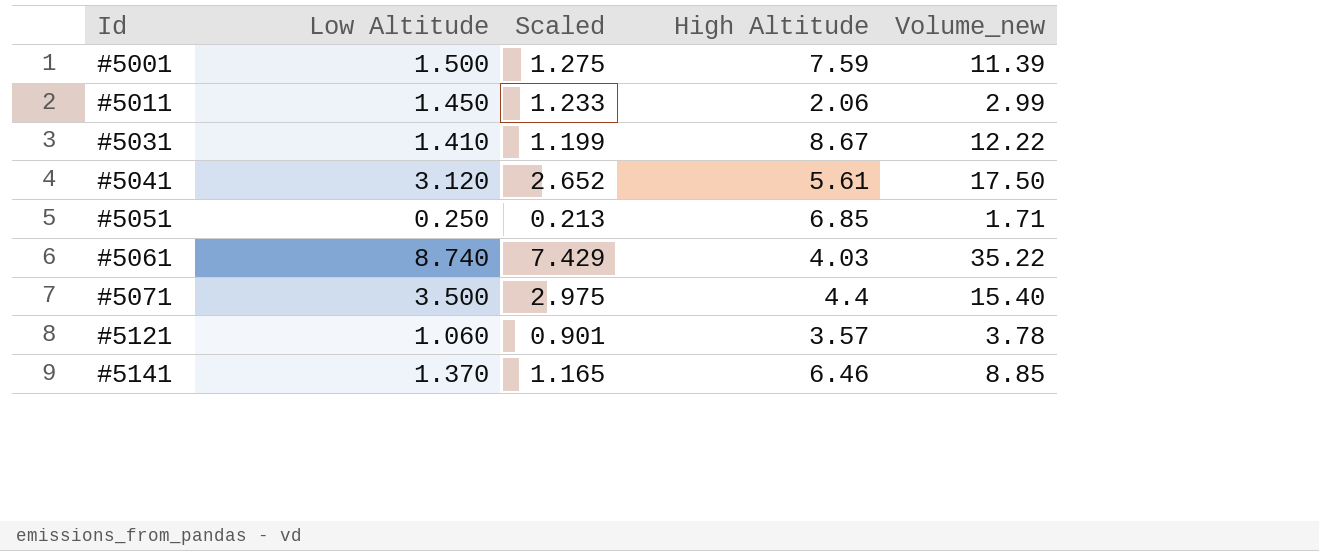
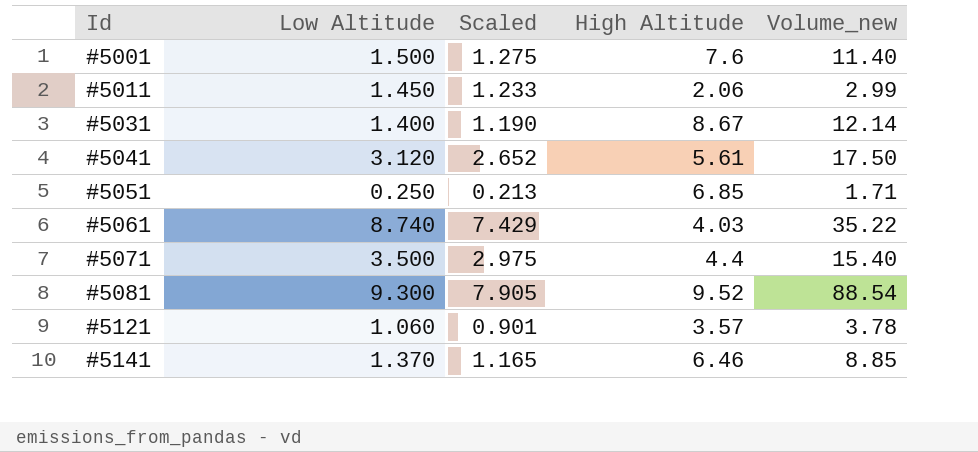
#5001 | High Altitude: 7.59 -> 7.6
#5001 | Volume_new: 11.39 -> 11.40
#5031 | Low Altitude: 1.410 -> 1.400
#5031 | Scaled: 1.199 -> 1.190
#5031 | Volume_new: 12.22 -> 12.14
row #5081: none -> 9.300 | 7.905 | 9.52 | 88.54

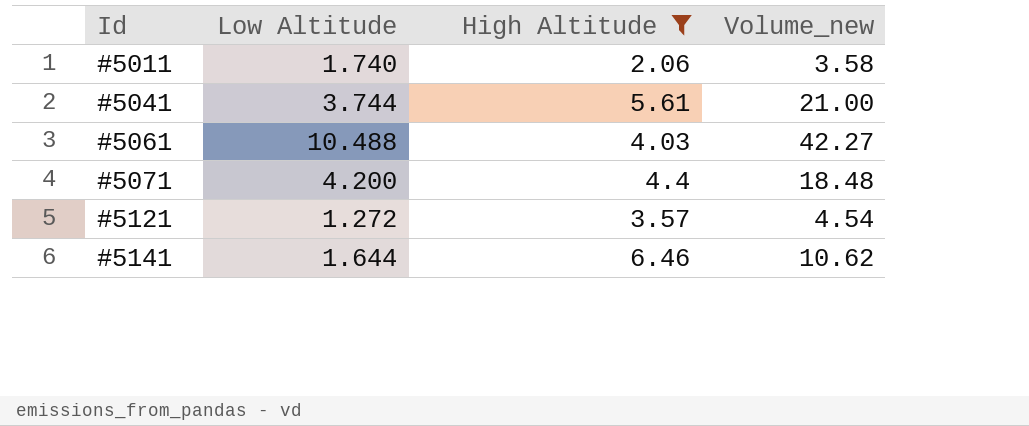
filter: none -> High Altitude <= 6.46
column Scaled | formula: [Low Altitude] * 0.85 -> none
#5011 | Low Altitude: 1.450 -> 1.740
#5011 | Volume_new: 2.99 -> 3.58
#5041 | Low Altitude: 3.120 -> 3.744
#5041 | Volume_new: 17.50 -> 21.00
#5061 | Low Altitude: 8.740 -> 10.488
#5061 | Volume_new: 35.22 -> 42.27
#5071 | Low Altitude: 3.500 -> 4.200
#5071 | Volume_new: 15.40 -> 18.48
#5121 | Low Altitude: 1.060 -> 1.272
#5121 | Volume_new: 3.78 -> 4.54
#5141 | Low Altitude: 1.370 -> 1.644
#5141 | Volume_new: 8.85 -> 10.62

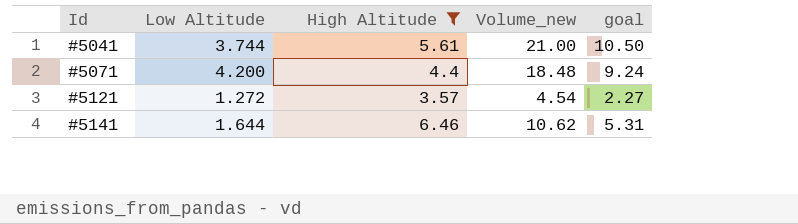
column goal | formula: none -> [Volume_new] * 0.5
row #5011: 1.740 | 2.06 | 3.58 -> none
row #5061: 10.488 | 4.03 | 42.27 -> none

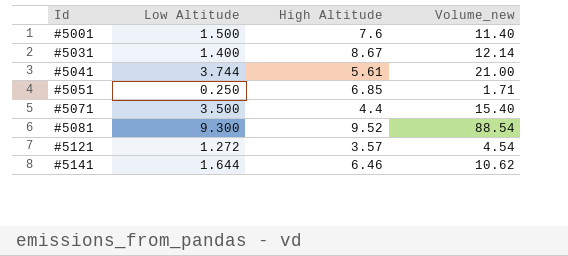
filter: High Altitude <= 6.46 -> none
column goal | formula: [Volume_new] * 0.5 -> none
#5071 | Low Altitude: 4.200 -> 3.500
#5071 | Volume_new: 18.48 -> 15.40

